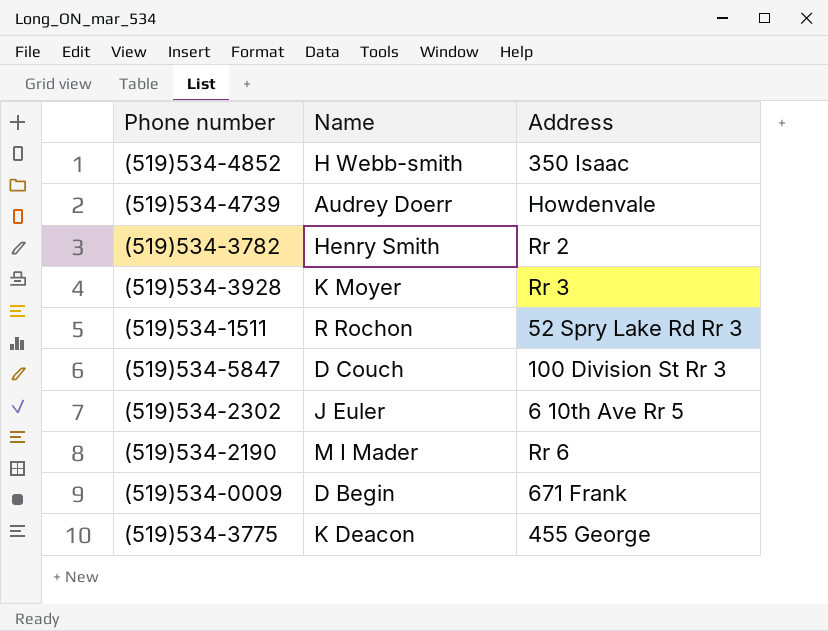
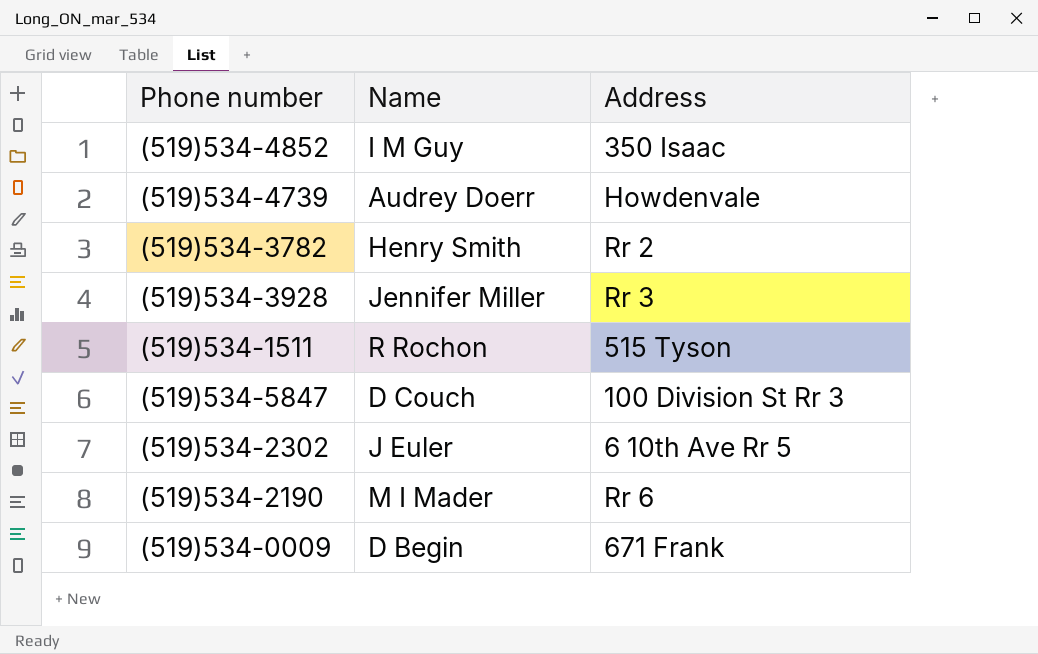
row (519)534-3775: K Deacon | 455 George -> none
(519)534-4852 | Name: H Webb-smith -> I M Guy
(519)534-3928 | Name: K Moyer -> Jennifer Miller
(519)534-1511 | Address: 52 Spry Lake Rd Rr 3 -> 515 Tyson

